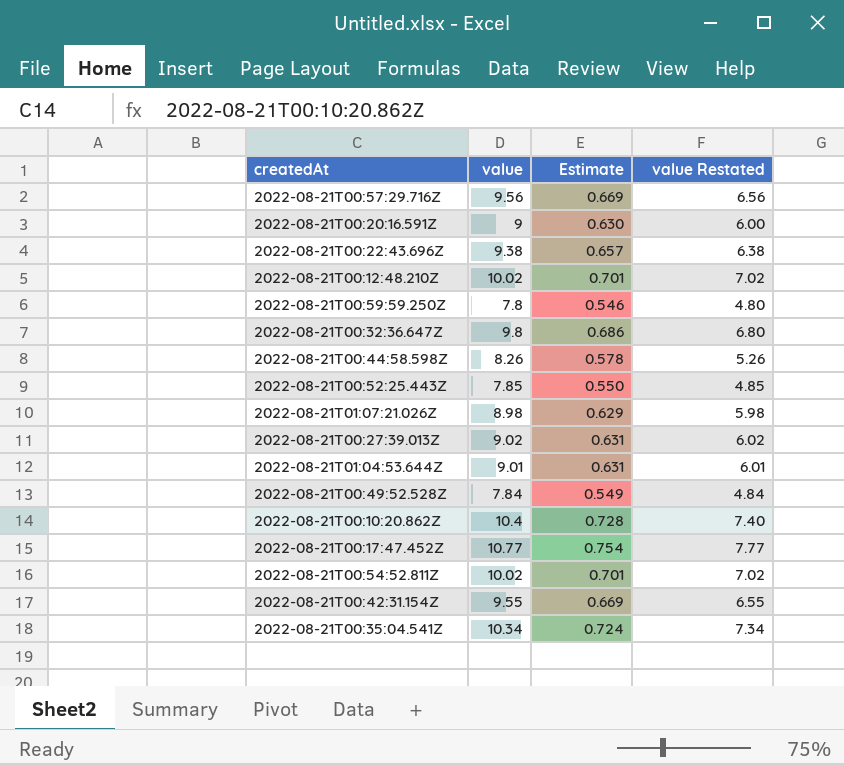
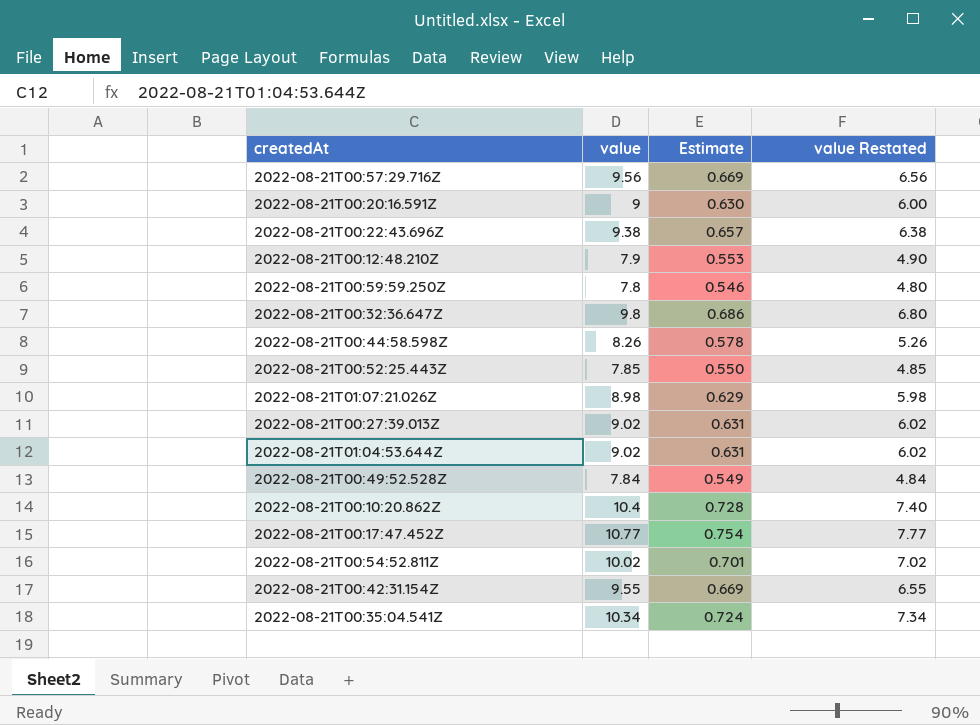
2022-08-21T00:12:48.210Z | value: 10.02 -> 7.9
2022-08-21T00:12:48.210Z | Estimate: 0.701 -> 0.553
2022-08-21T00:12:48.210Z | value Restated: 7.02 -> 4.90
2022-08-21T01:04:53.644Z | value: 9.01 -> 9.02
2022-08-21T01:04:53.644Z | value Restated: 6.01 -> 6.02

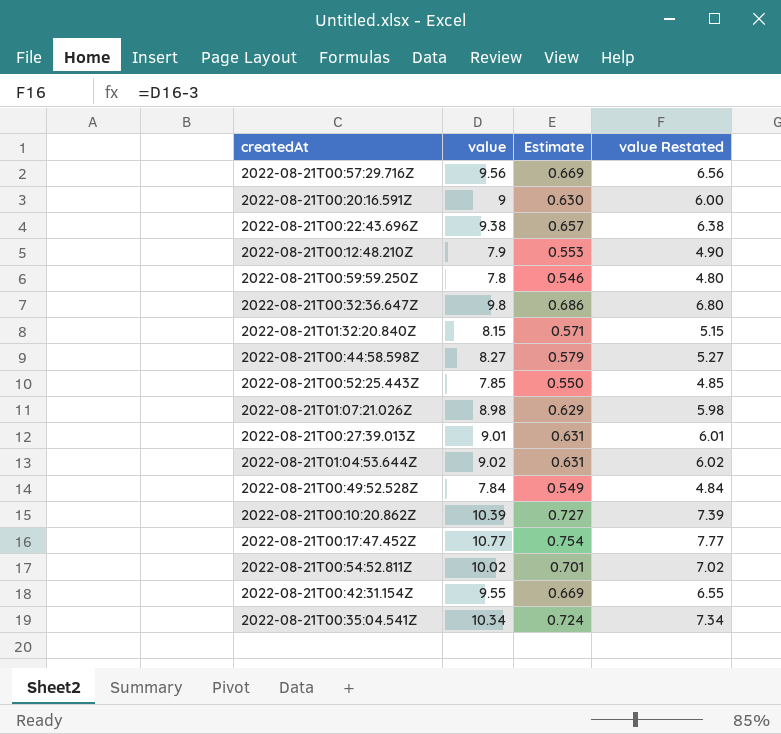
row 2022-08-21T01:32:20.840Z: none -> 8.15 | 0.571 | 5.15
2022-08-21T00:44:58.598Z | value: 8.26 -> 8.27
2022-08-21T00:44:58.598Z | Estimate: 0.578 -> 0.579
2022-08-21T00:44:58.598Z | value Restated: 5.26 -> 5.27
2022-08-21T00:27:39.013Z | value: 9.02 -> 9.01
2022-08-21T00:27:39.013Z | value Restated: 6.02 -> 6.01
2022-08-21T00:10:20.862Z | value: 10.4 -> 10.39
2022-08-21T00:10:20.862Z | Estimate: 0.728 -> 0.727
2022-08-21T00:10:20.862Z | value Restated: 7.40 -> 7.39

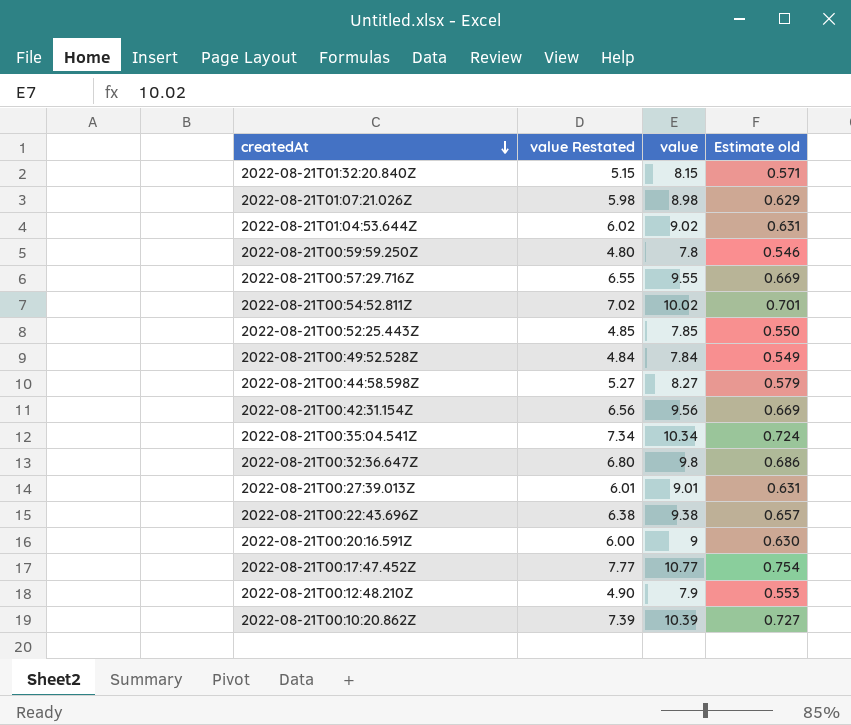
row order: none -> createdAt descending
column value Restated | position: 4 -> 2
column name: Estimate -> Estimate old
2022-08-21T00:57:29.716Z | value Restated: 6.56 -> 6.55
2022-08-21T00:57:29.716Z | value: 9.56 -> 9.55
2022-08-21T00:42:31.154Z | value Restated: 6.55 -> 6.56
2022-08-21T00:42:31.154Z | value: 9.55 -> 9.56

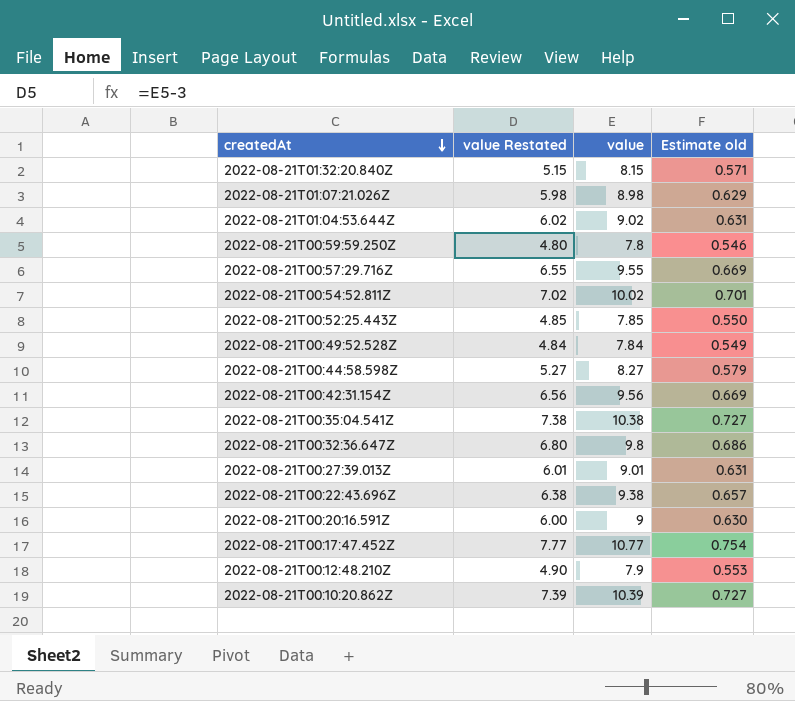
2022-08-21T00:35:04.541Z | value Restated: 7.34 -> 7.38
2022-08-21T00:35:04.541Z | value: 10.34 -> 10.38
2022-08-21T00:35:04.541Z | Estimate old: 0.724 -> 0.727

